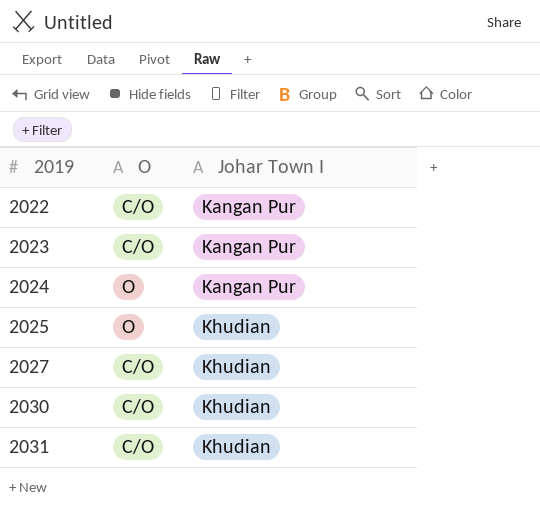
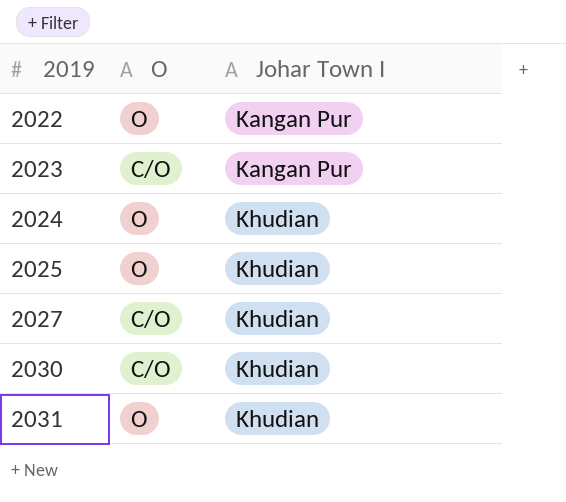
2022 | O: C/O -> O
2024 | Johar Town I: Kangan Pur -> Khudian
2031 | O: C/O -> O

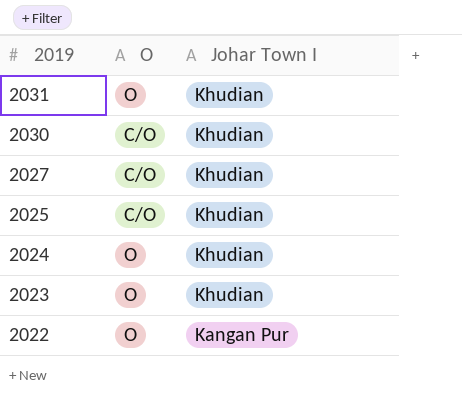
row order: 2019 ascending -> 2019 descending
2025 | O: O -> C/O
2023 | O: C/O -> O
2023 | Johar Town I: Kangan Pur -> Khudian

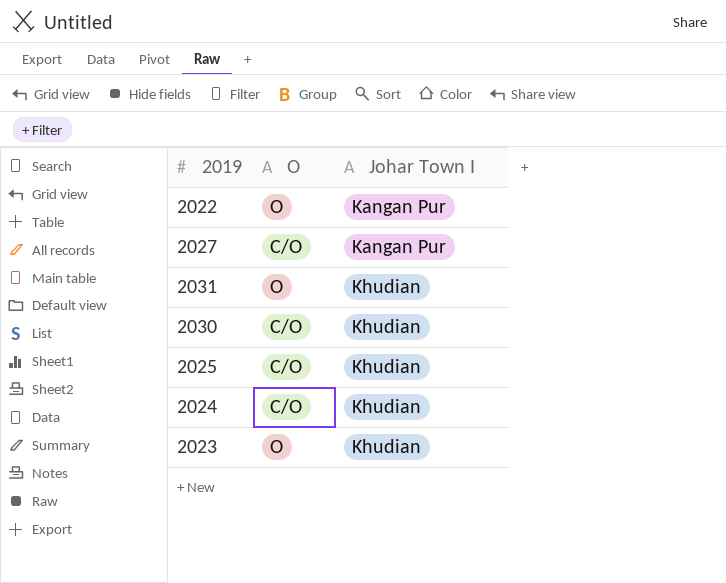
row order: 2019 descending -> Johar Town I ascending
2027 | Johar Town I: Khudian -> Kangan Pur
2024 | O: O -> C/O

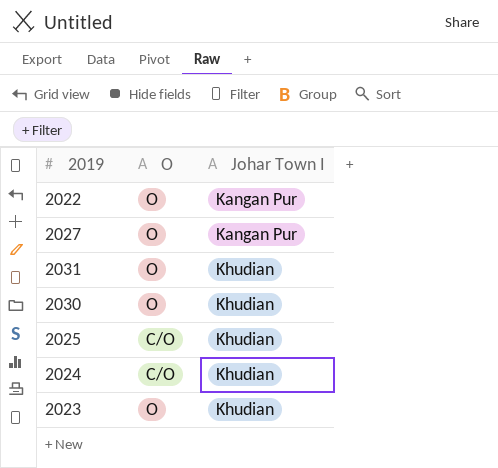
2027 | O: C/O -> O
2030 | O: C/O -> O

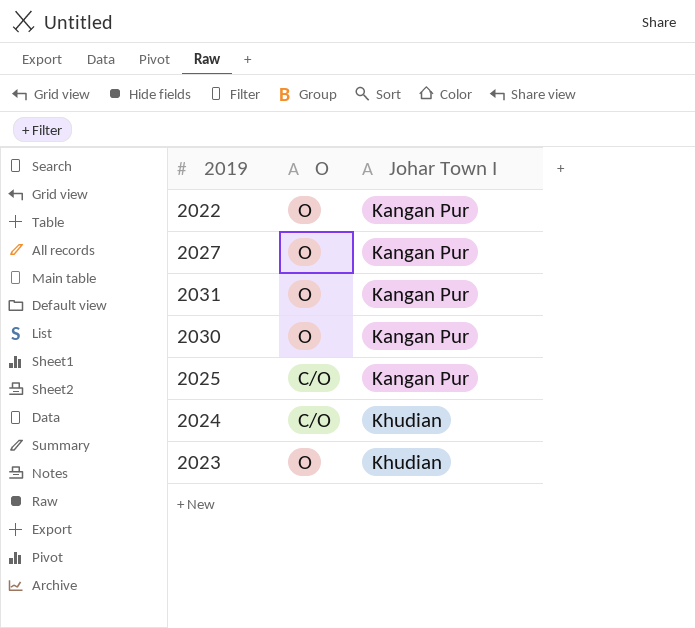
2031 | Johar Town I: Khudian -> Kangan Pur
2030 | Johar Town I: Khudian -> Kangan Pur
2025 | Johar Town I: Khudian -> Kangan Pur

